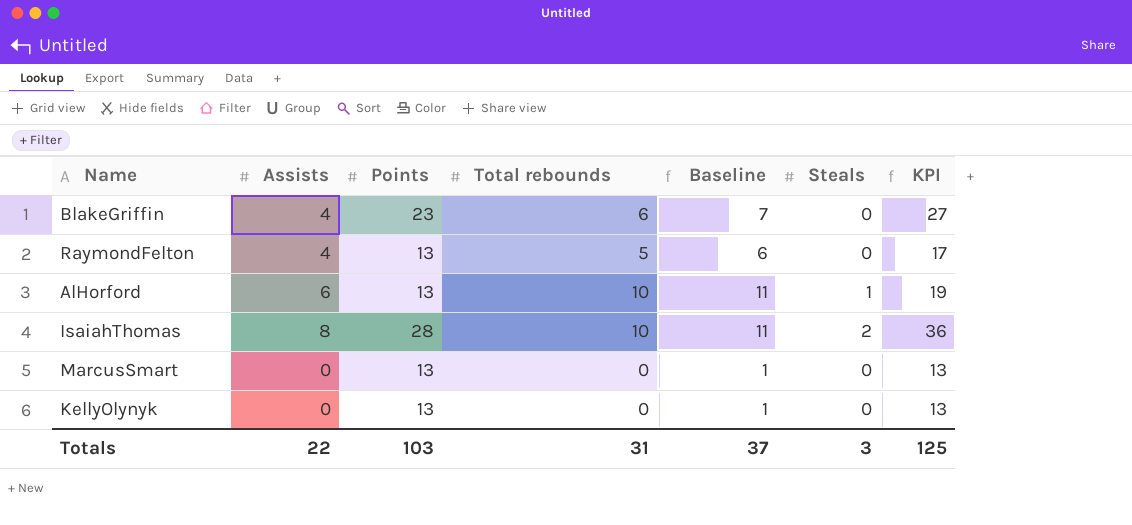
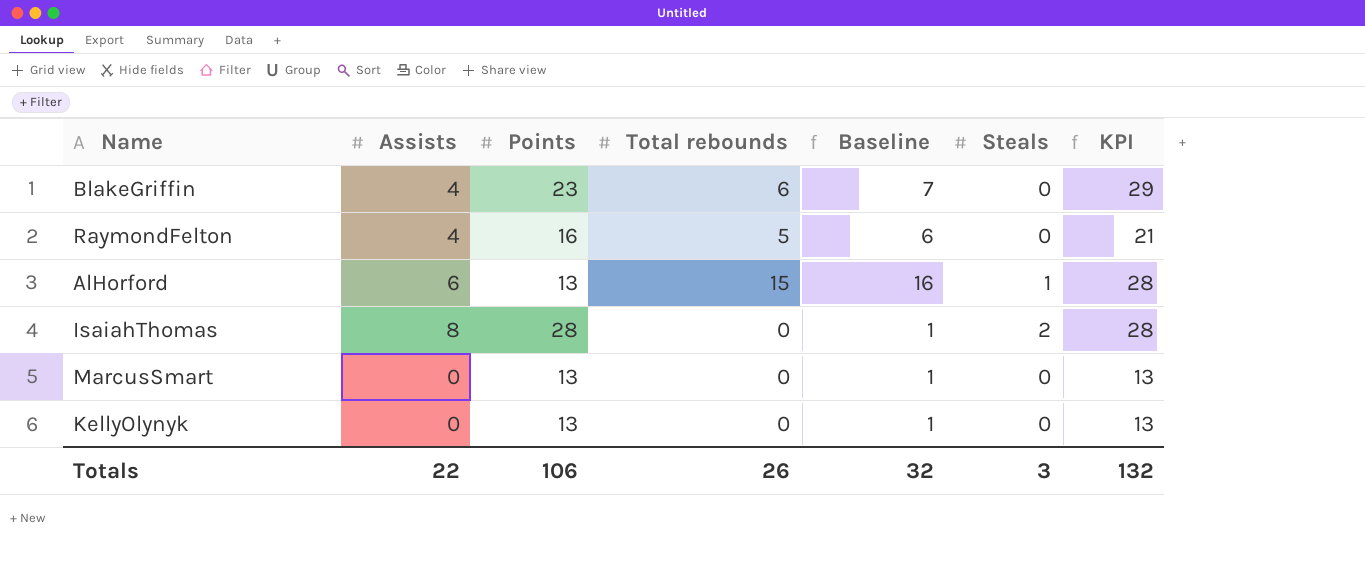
column KPI | formula: [Assists] + [Points] -> [Points] + [Total rebounds]
RaymondFelton | Points: 13 -> 16
AlHorford | Total rebounds: 10 -> 15
AlHorford | Baseline: 11 -> 16
IsaiahThomas | Total rebounds: 10 -> 0
IsaiahThomas | Baseline: 11 -> 1
Totals | Points: 103 -> 106
Totals | Total rebounds: 31 -> 26
Totals | Baseline: 37 -> 32
Totals | KPI: 125 -> 132

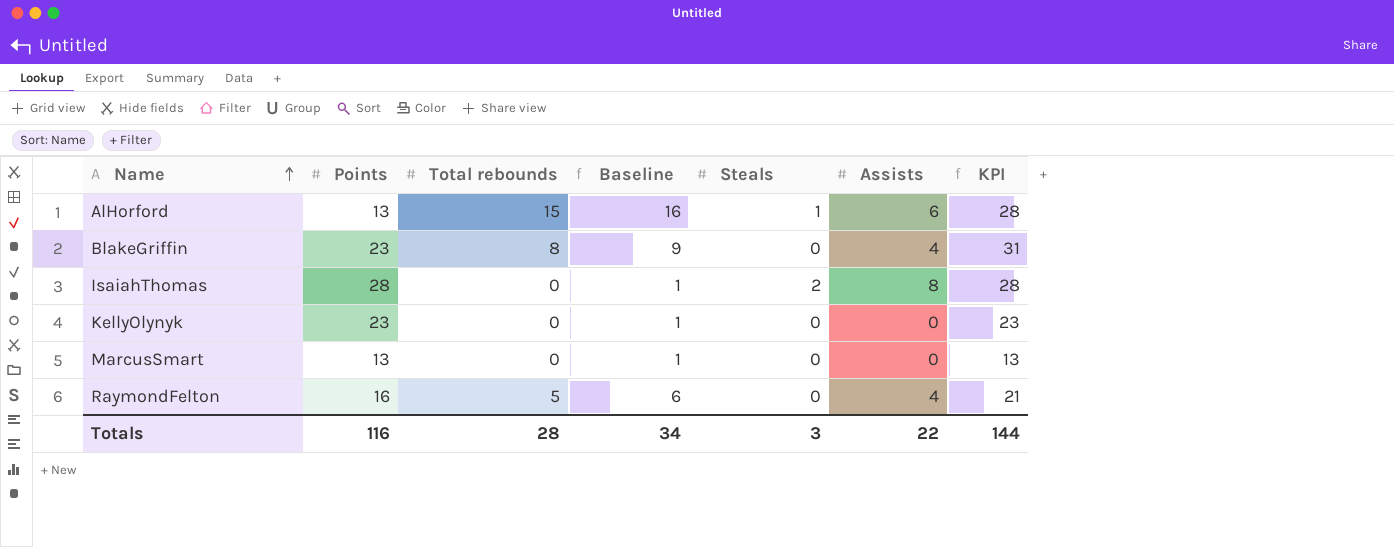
row order: none -> Name ascending
column Assists | position: 2 -> 6
BlakeGriffin | Total rebounds: 6 -> 8
BlakeGriffin | Baseline: 7 -> 9
BlakeGriffin | KPI: 29 -> 31
KellyOlynyk | Points: 13 -> 23
KellyOlynyk | KPI: 13 -> 23
Totals | Points: 106 -> 116
Totals | Total rebounds: 26 -> 28
Totals | Baseline: 32 -> 34
Totals | KPI: 132 -> 144

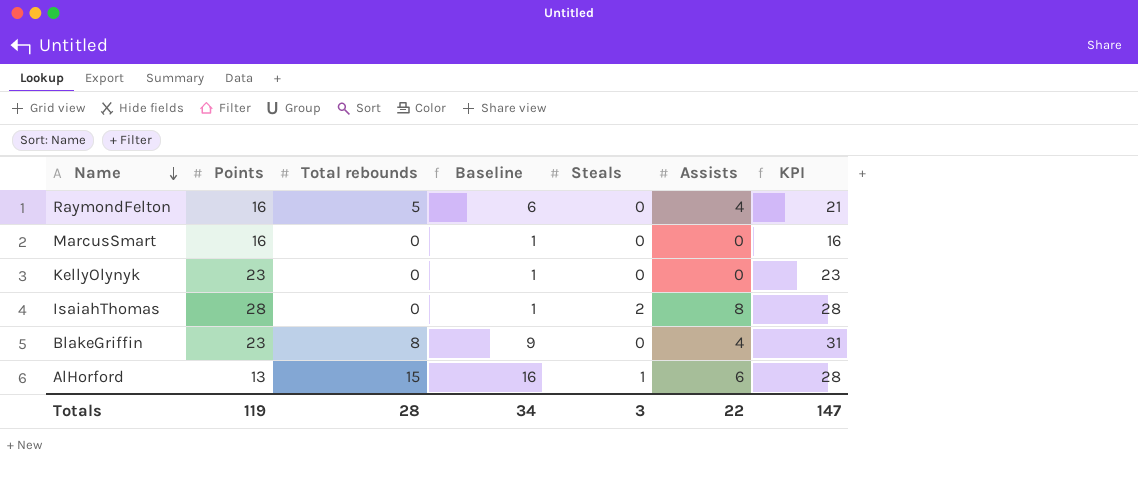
row order: Name ascending -> Name descending
MarcusSmart | Points: 13 -> 16
MarcusSmart | KPI: 13 -> 16
Totals | Points: 116 -> 119
Totals | KPI: 144 -> 147

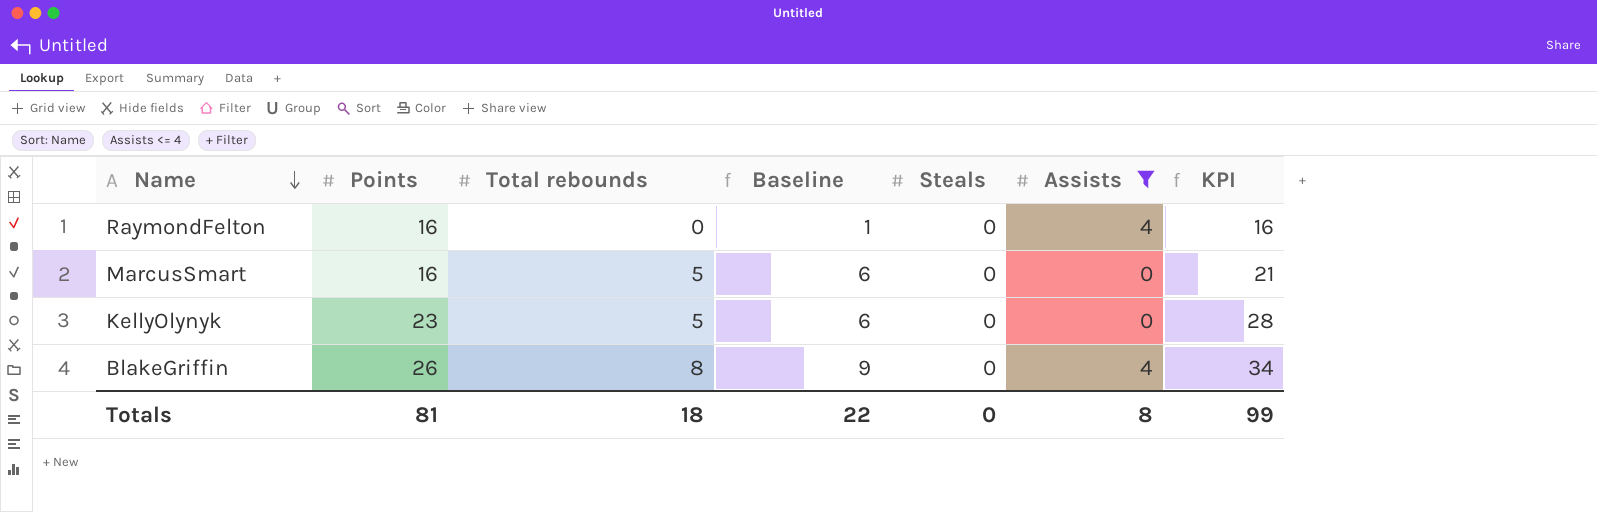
filter: none -> Assists <= 4
RaymondFelton | Total rebounds: 5 -> 0
RaymondFelton | Baseline: 6 -> 1
RaymondFelton | KPI: 21 -> 16
MarcusSmart | Total rebounds: 0 -> 5
MarcusSmart | Baseline: 1 -> 6
MarcusSmart | KPI: 16 -> 21
KellyOlynyk | Total rebounds: 0 -> 5
KellyOlynyk | Baseline: 1 -> 6
KellyOlynyk | KPI: 23 -> 28
BlakeGriffin | Points: 23 -> 26
BlakeGriffin | KPI: 31 -> 34
Totals | Points: 119 -> 81
Totals | Total rebounds: 28 -> 18
Totals | Baseline: 34 -> 22
Totals | Steals: 3 -> 0
Totals | Assists: 22 -> 8
Totals | KPI: 147 -> 99

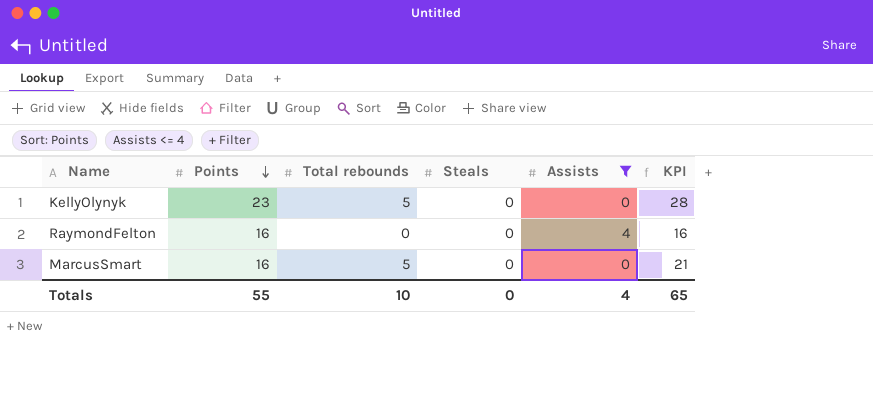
row order: Name descending -> Points descending
column Baseline | formula: [Total rebounds] + 1 -> none
row BlakeGriffin: 26 | 8 | 9 | 0 | 4 | 34 -> none
Totals | Points: 81 -> 55
Totals | Total rebounds: 18 -> 10
Totals | Assists: 8 -> 4
Totals | KPI: 99 -> 65

